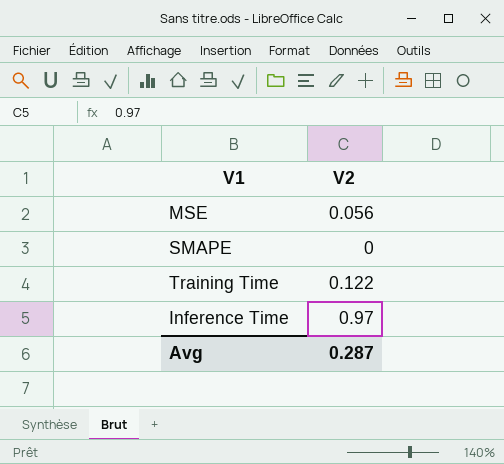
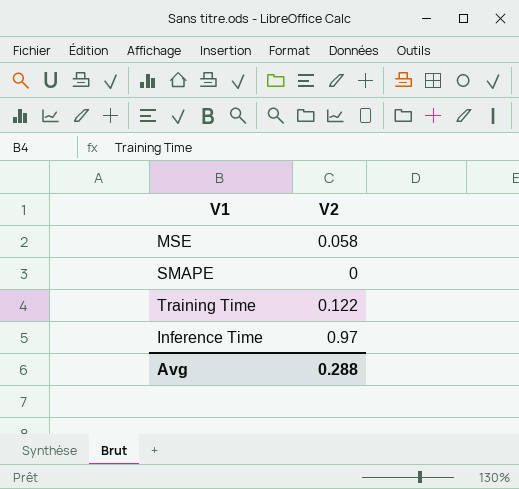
MSE | V2: 0.056 -> 0.058
Avg | V2: 0.287 -> 0.288

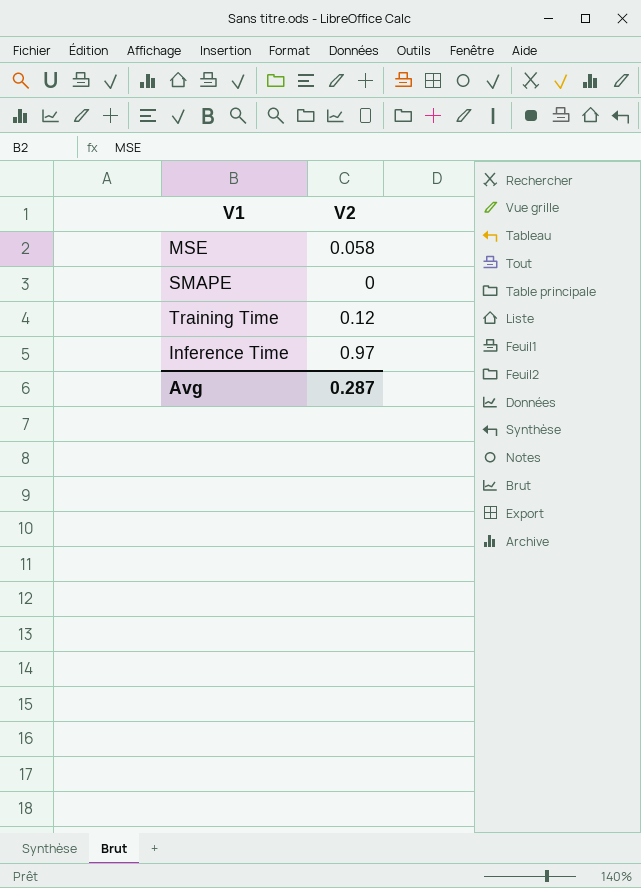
Training Time | V2: 0.122 -> 0.12
Avg | V2: 0.288 -> 0.287

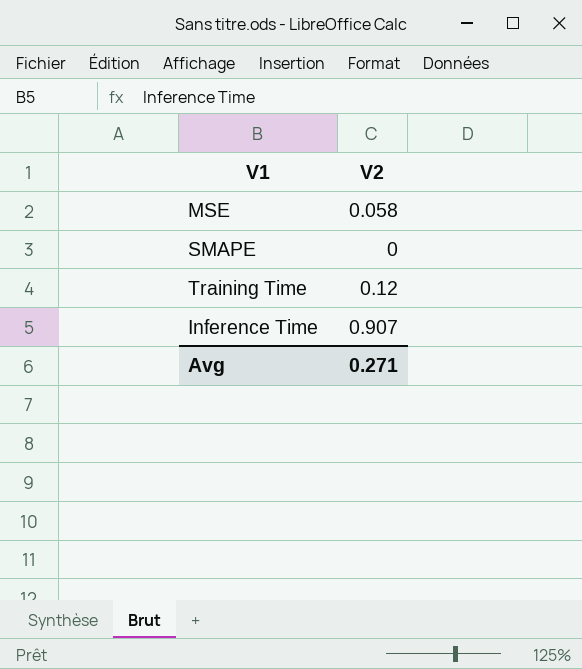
Inference Time | V2: 0.97 -> 0.907
Avg | V2: 0.287 -> 0.271

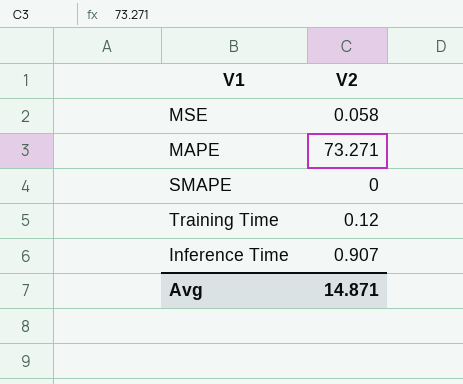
row MAPE: none -> 73.271
Avg | V2: 0.271 -> 14.871

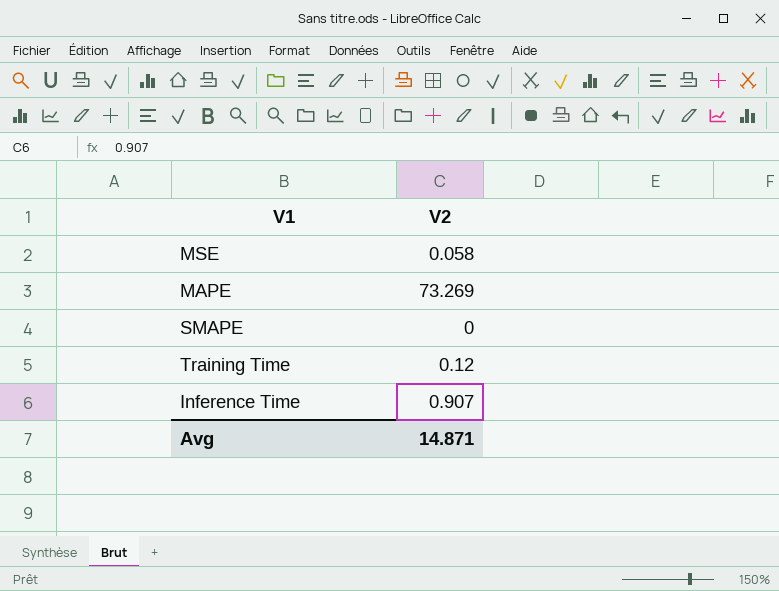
MAPE | V2: 73.271 -> 73.269

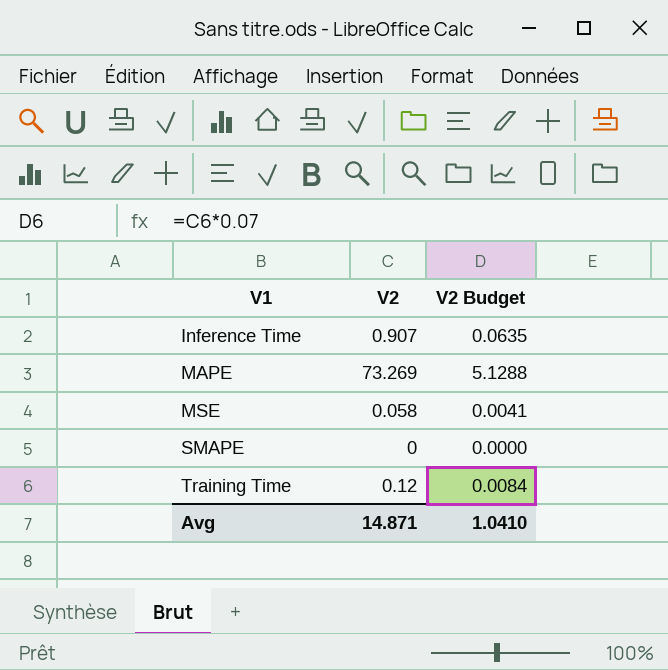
row order: none -> V1 ascending
column V2 Budget | formula: none -> [V2] * 0.07

